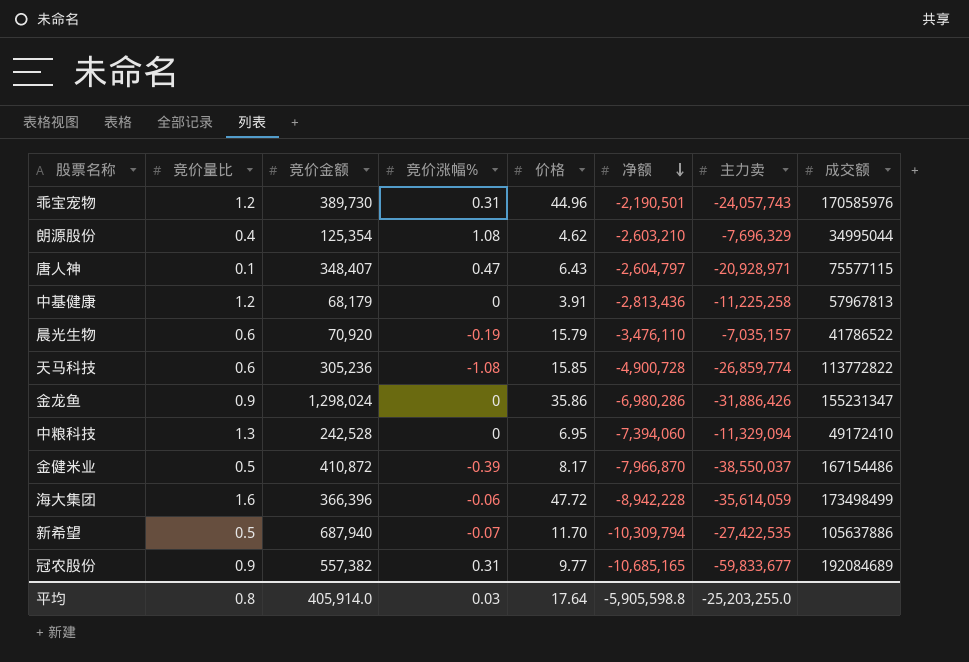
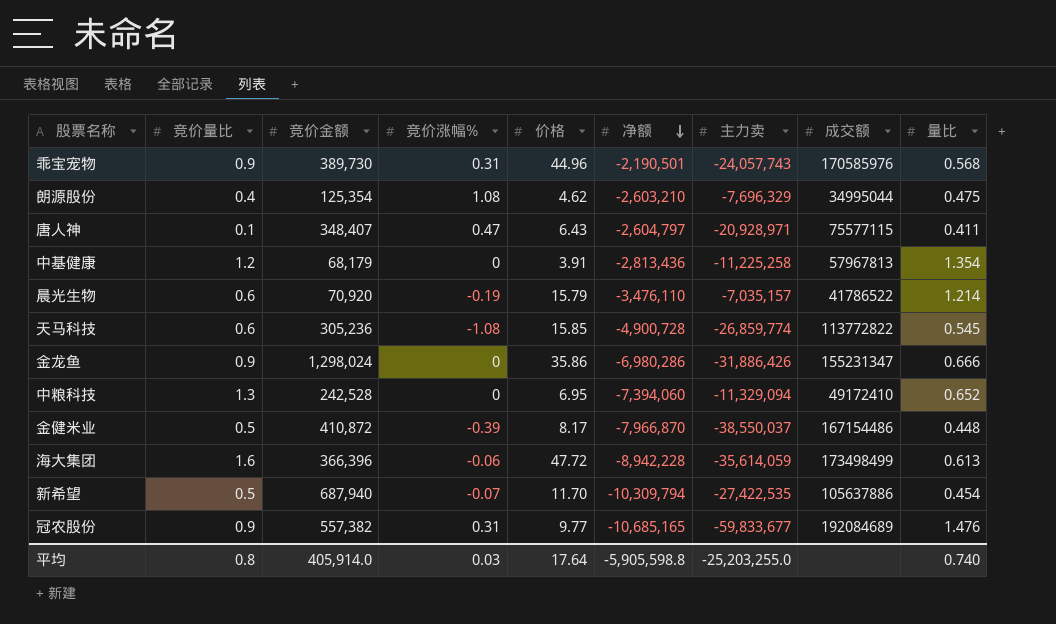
column 量比 | position: none -> 9
乖宝宠物 | 竞价量比: 1.2 -> 0.9

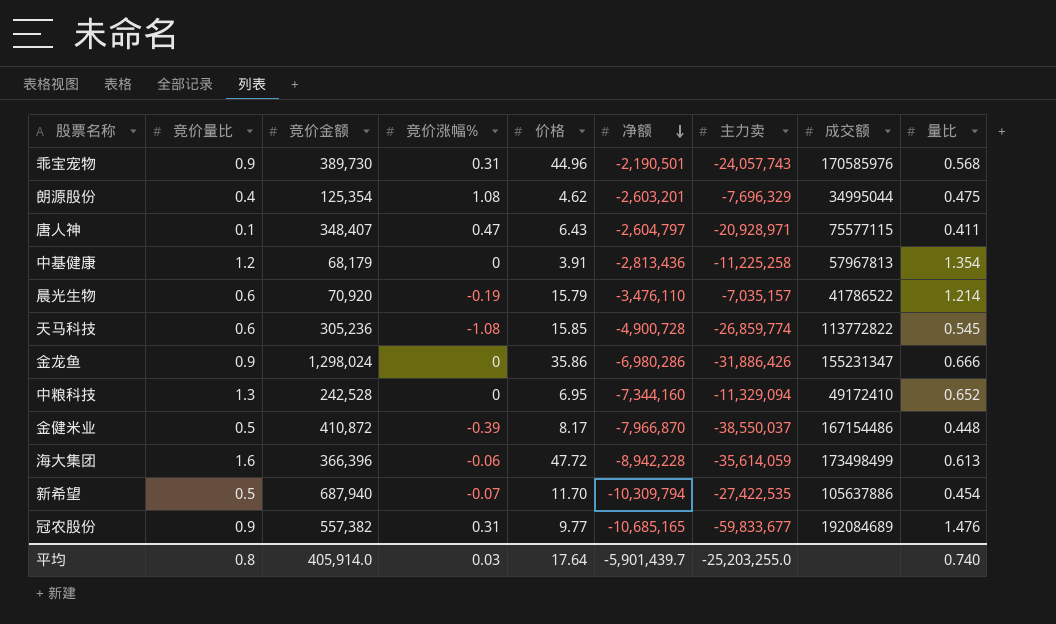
朗源股份 | 净额: -2,603,210 -> -2,603,201
中粮科技 | 净额: -7,394,060 -> -7,344,160
平均 | 净额: -5,905,598.8 -> -5,901,439.7

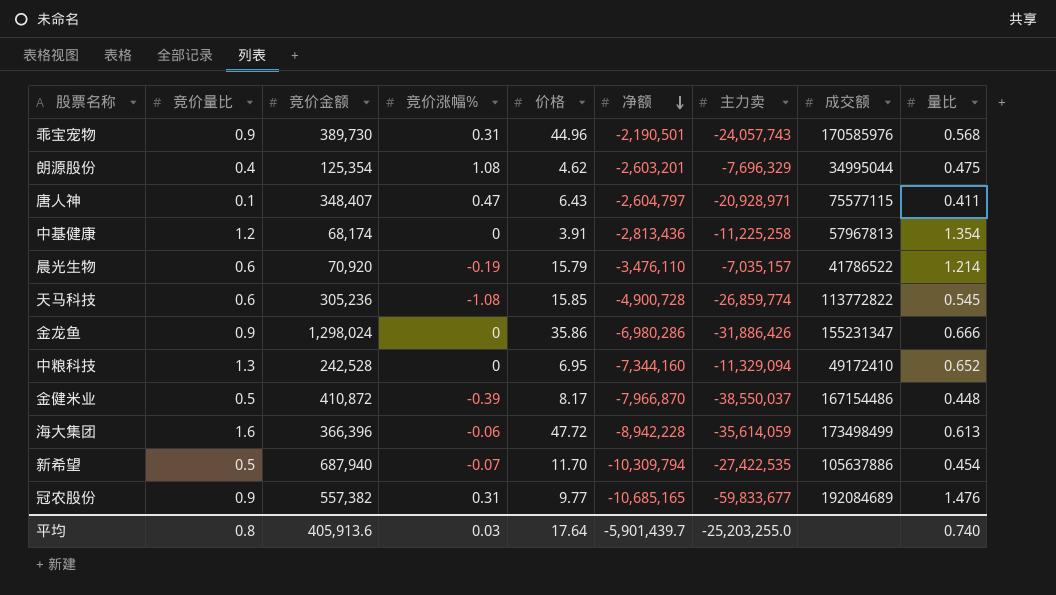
中基健康 | 竞价金额: 68,179 -> 68,174
平均 | 竞价金额: 405,914.0 -> 405,913.6

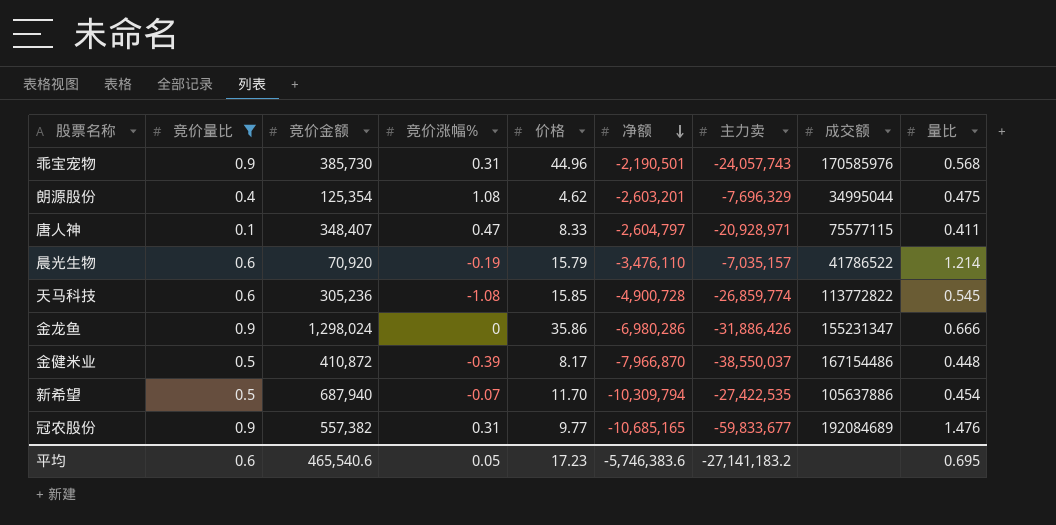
filter: none -> 竞价量比 <= 0.9
乖宝宠物 | 竞价金额: 389,730 -> 385,730
唐人神 | 价格: 6.43 -> 8.33
平均 | 竞价量比: 0.8 -> 0.6
平均 | 竞价金额: 405,913.6 -> 465,540.6
平均 | 竞价涨幅%: 0.03 -> 0.05
平均 | 价格: 17.64 -> 17.23
平均 | 净额: -5,901,439.7 -> -5,746,383.6
平均 | 主力卖: -25,203,255.0 -> -27,141,183.2
平均 | 量比: 0.740 -> 0.695

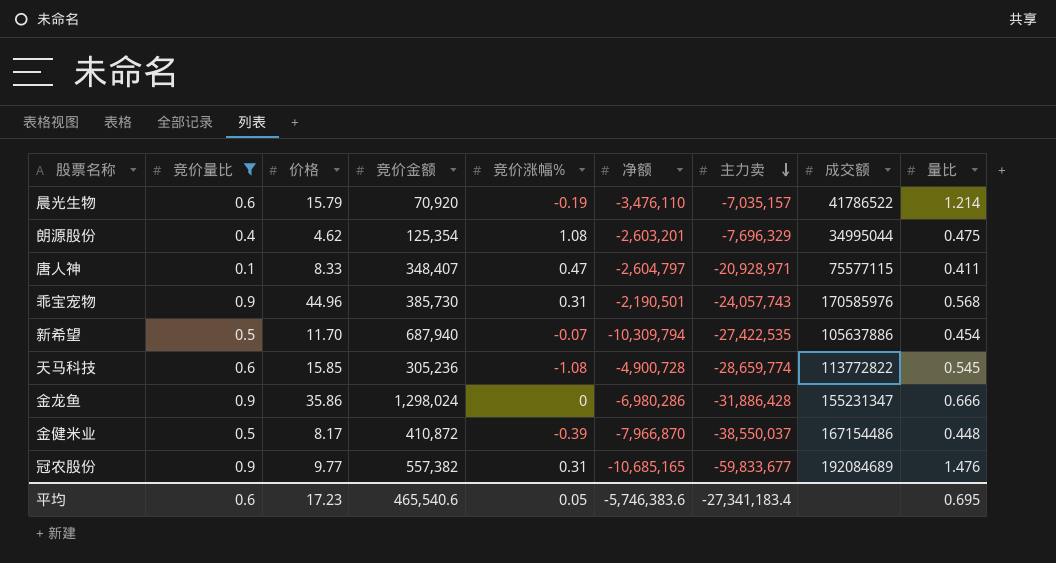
row order: 净额 descending -> 主力卖 descending
column 价格 | position: 5 -> 3
天马科技 | 主力卖: -26,859,774 -> -28,659,774
金龙鱼 | 主力卖: -31,886,426 -> -31,886,428
平均 | 主力卖: -27,141,183.2 -> -27,341,183.4

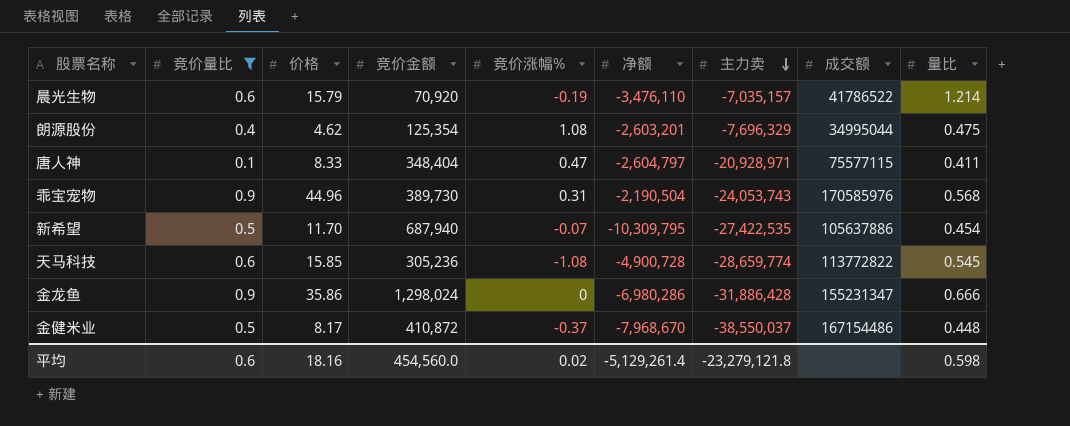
row 冠农股份: 0.9 | 9.77 | 557,382 | 0.31 | -10,685,165 | -59,833,677 | 192084689 | 1.476 -> none
唐人神 | 竞价金额: 348,407 -> 348,404
乖宝宠物 | 竞价金额: 385,730 -> 389,730
乖宝宠物 | 净额: -2,190,501 -> -2,190,504
乖宝宠物 | 主力卖: -24,057,743 -> -24,053,743
新希望 | 净额: -10,309,794 -> -10,309,795
金健米业 | 竞价涨幅%: -0.39 -> -0.37
金健米业 | 净额: -7,966,870 -> -7,968,670
平均 | 价格: 17.23 -> 18.16
平均 | 竞价金额: 465,540.6 -> 454,560.0
平均 | 竞价涨幅%: 0.05 -> 0.02
平均 | 净额: -5,746,383.6 -> -5,129,261.4
平均 | 主力卖: -27,341,183.4 -> -23,279,121.8
平均 | 量比: 0.695 -> 0.598

